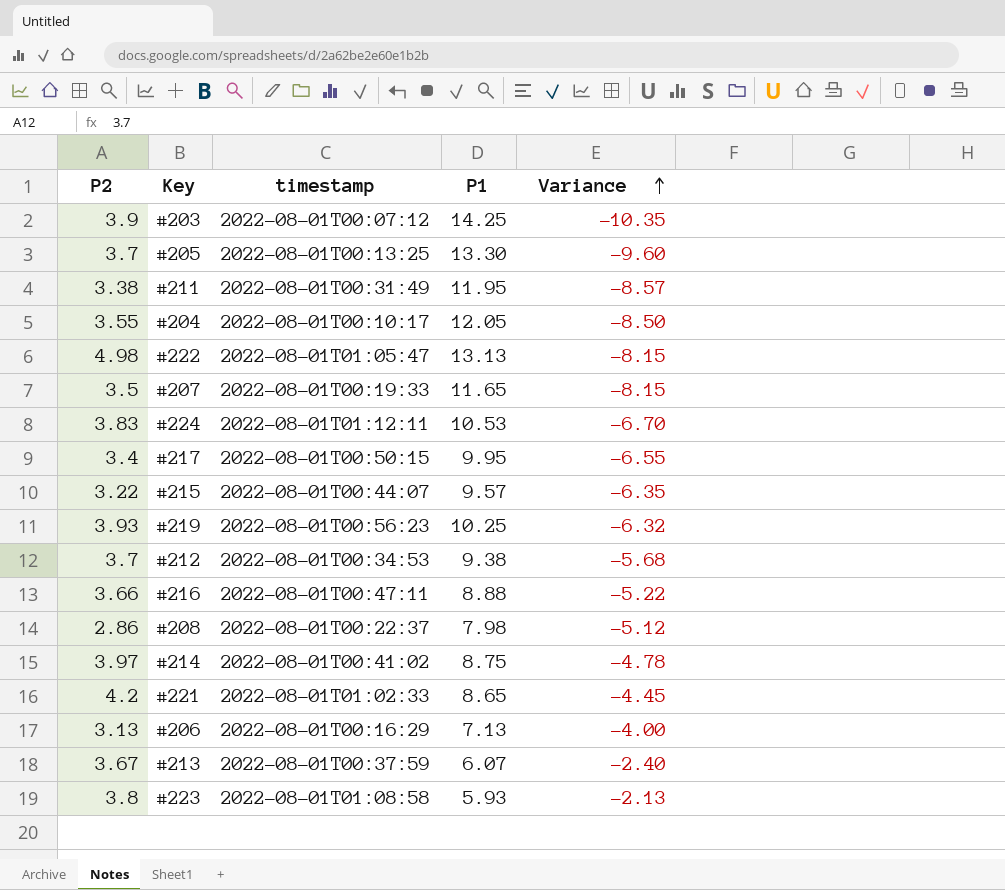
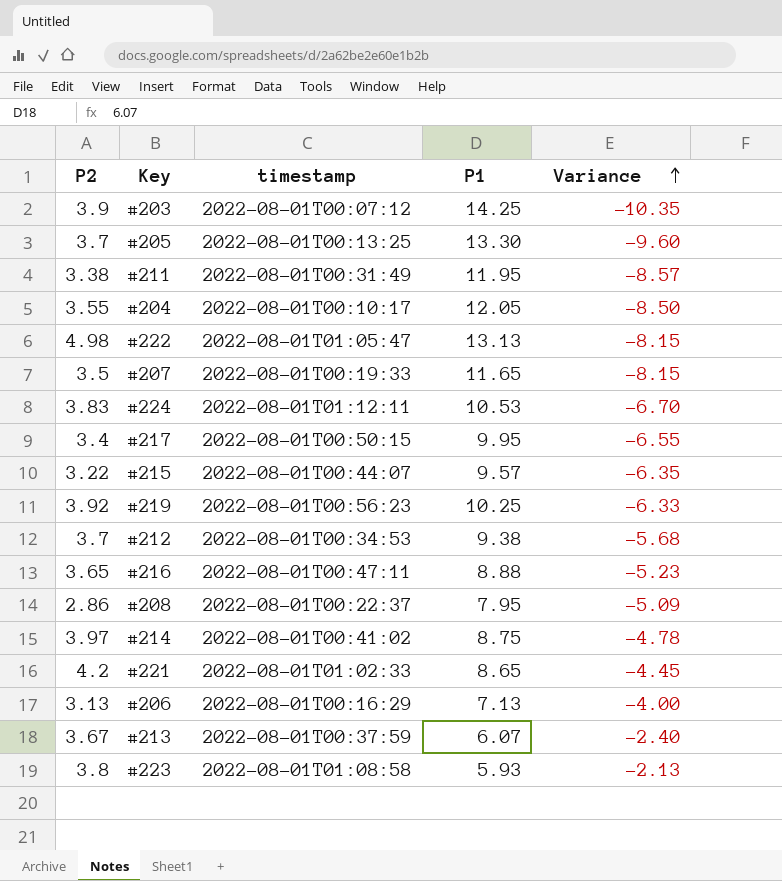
#219 | P2: 3.93 -> 3.92
#219 | Variance: -6.32 -> -6.33
#216 | P2: 3.66 -> 3.65
#216 | Variance: -5.22 -> -5.23
#208 | P1: 7.98 -> 7.95
#208 | Variance: -5.12 -> -5.09

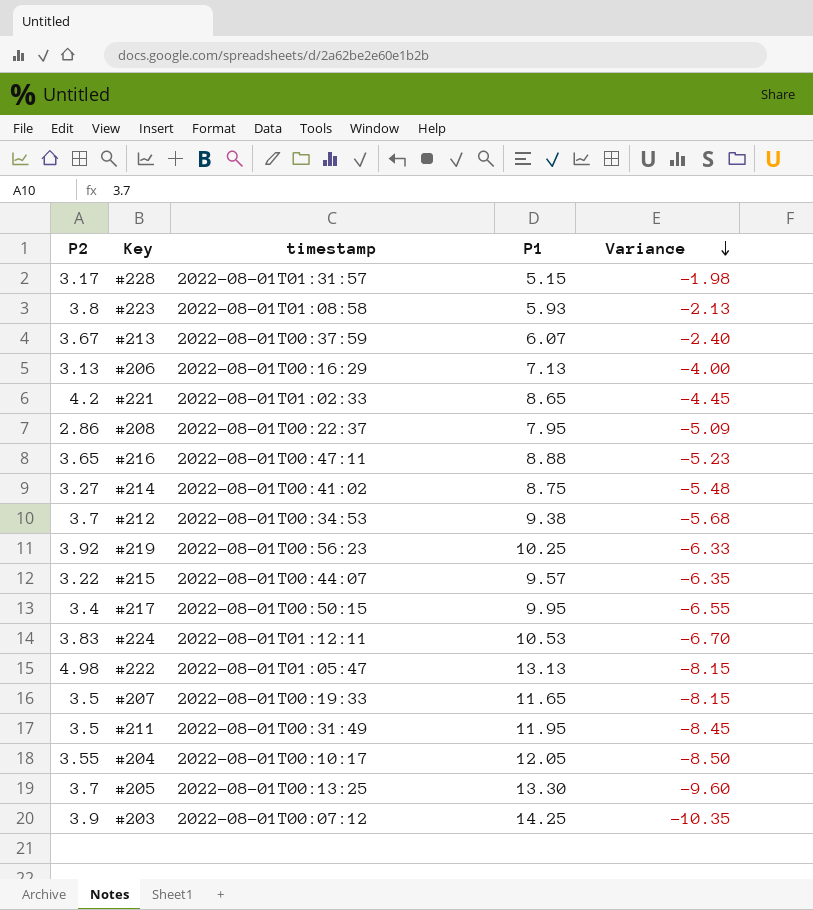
row order: Variance ascending -> Variance descending
row #228: none -> 3.17 | 2022-08-01T01:31:57 | 5.15 | -1.98
#214 | P2: 3.97 -> 3.27
#214 | Variance: -4.78 -> -5.48
#211 | P2: 3.38 -> 3.5
#211 | Variance: -8.57 -> -8.45

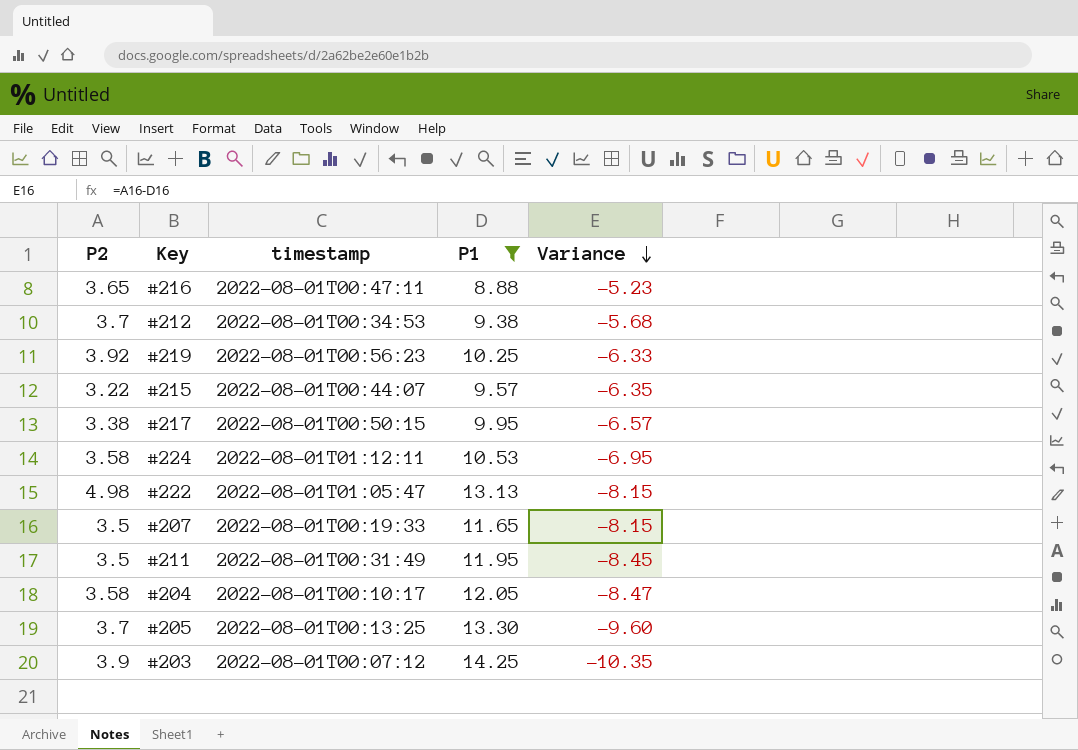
filter: none -> P1 >= 8.88
#217 | P2: 3.4 -> 3.38
#217 | Variance: -6.55 -> -6.57
#224 | P2: 3.83 -> 3.58
#224 | Variance: -6.70 -> -6.95
#204 | P2: 3.55 -> 3.58
#204 | Variance: -8.50 -> -8.47

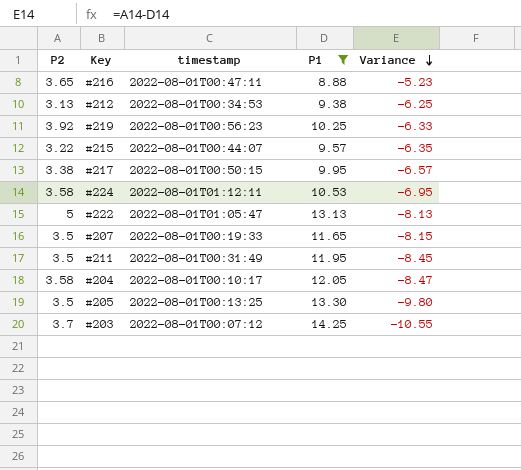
#212 | P2: 3.7 -> 3.13
#212 | Variance: -5.68 -> -6.25
#222 | P2: 4.98 -> 5
#222 | Variance: -8.15 -> -8.13
#205 | P2: 3.7 -> 3.5
#205 | Variance: -9.60 -> -9.80
#203 | P2: 3.9 -> 3.7
#203 | Variance: -10.35 -> -10.55

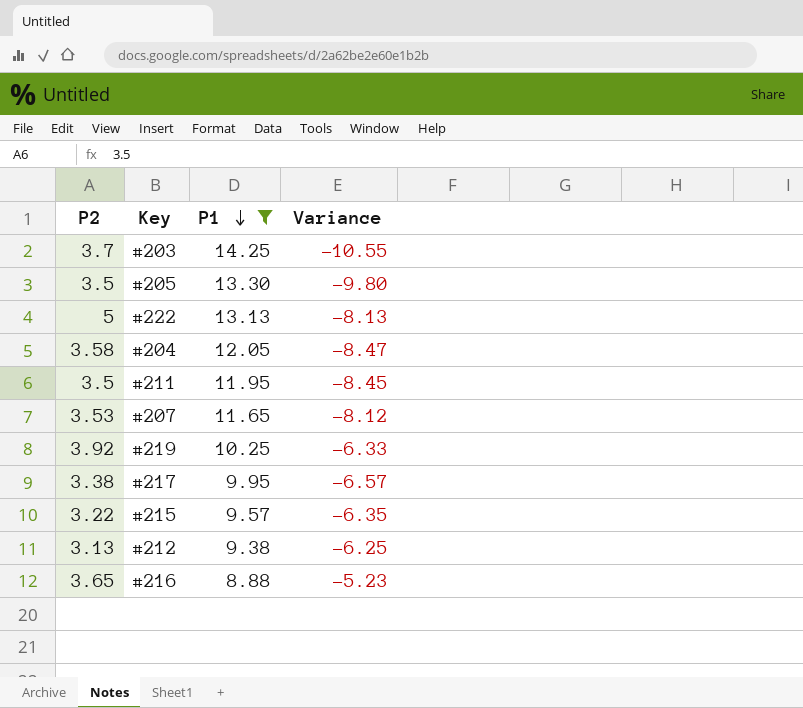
row order: Variance descending -> P1 descending
column timestamp | position: 3 -> none
row #224: 3.58 | 2022-08-01T01:12:11 | 10.53 | -6.95 -> none
#207 | P2: 3.5 -> 3.53
#207 | Variance: -8.15 -> -8.12

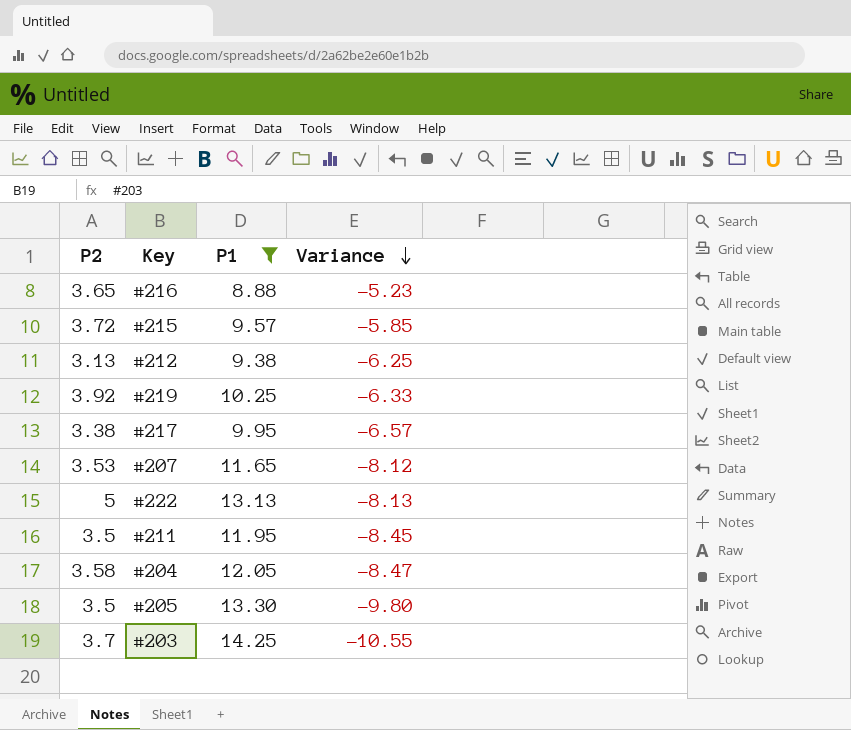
row order: P1 descending -> Variance descending
#215 | P2: 3.22 -> 3.72
#215 | Variance: -6.35 -> -5.85

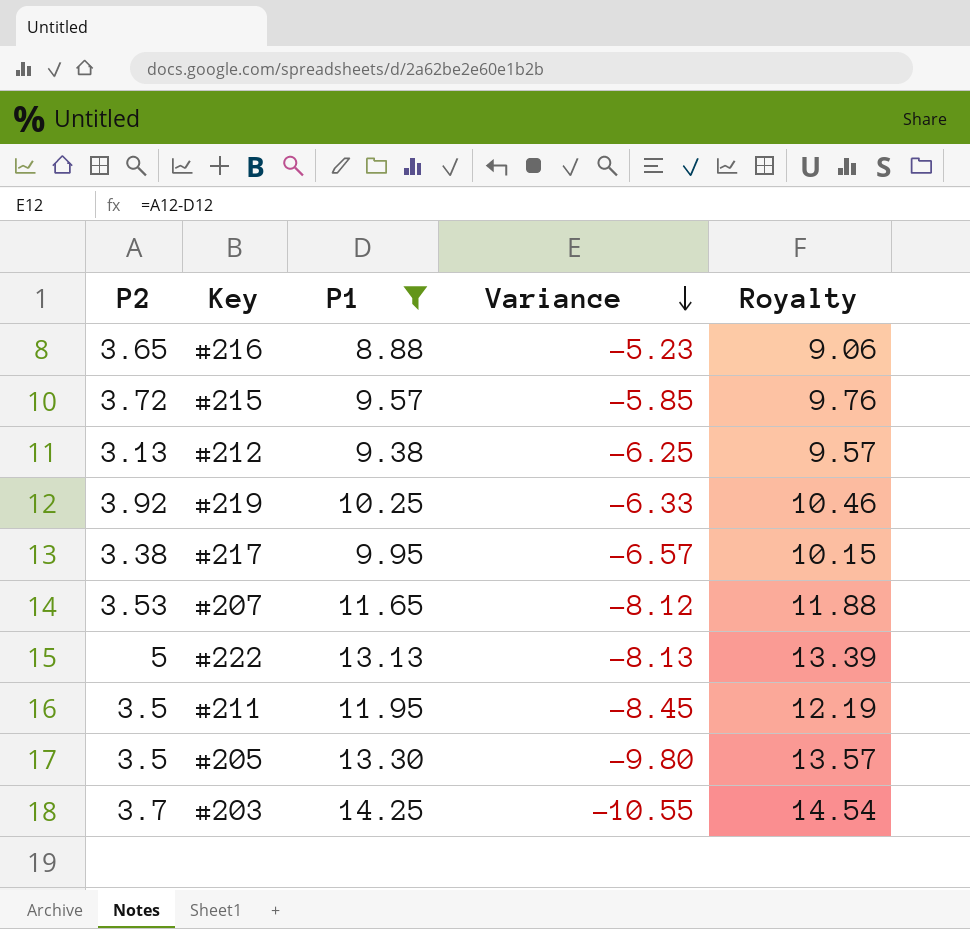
column Royalty | formula: none -> [P1] * 1.02
row #204: 3.58 | 12.05 | -8.47 -> none

